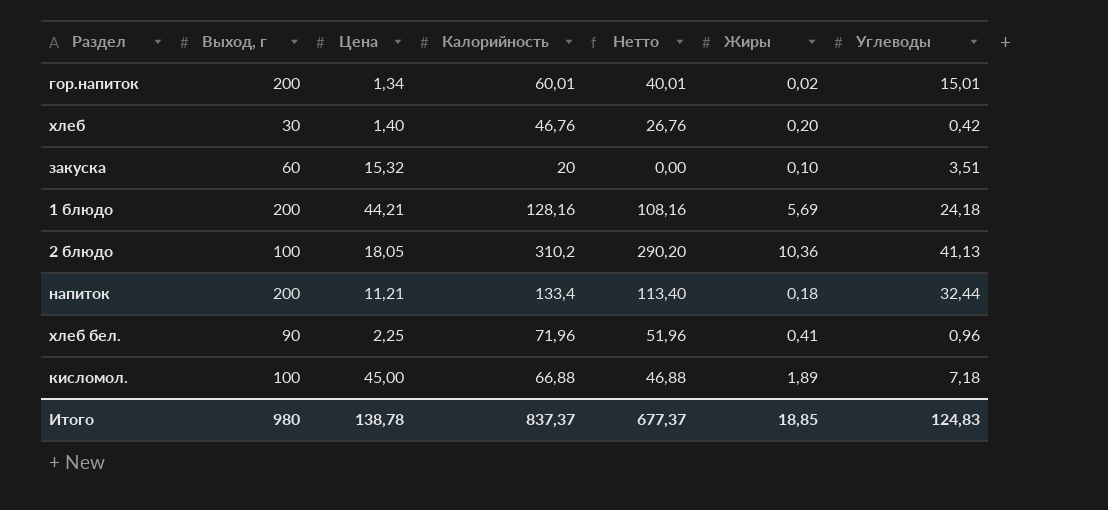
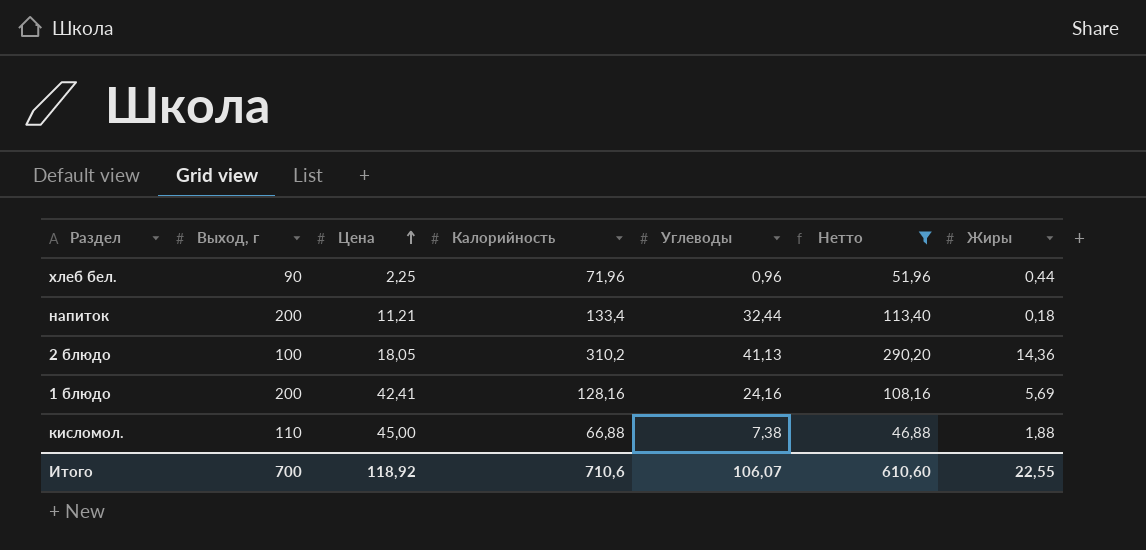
filter: none -> Нетто >= 46,88
row order: none -> Цена ascending
column Углеводы | position: 7 -> 5
хлеб бел. | Жиры: 0,41 -> 0,44
2 блюдо | Жиры: 10,36 -> 14,36
1 блюдо | Цена: 44,21 -> 42,41
1 блюдо | Углеводы: 24,18 -> 24,16
кисломол. | Выход, г: 100 -> 110
кисломол. | Углеводы: 7,18 -> 7,38
кисломол. | Жиры: 1,89 -> 1,88
Итого | Выход, г: 980 -> 700
Итого | Цена: 138,78 -> 118,92
Итого | Калорийность: 837,37 -> 710,6
Итого | Углеводы: 124,83 -> 106,07
Итого | Нетто: 677,37 -> 610,60
Итого | Жиры: 18,85 -> 22,55

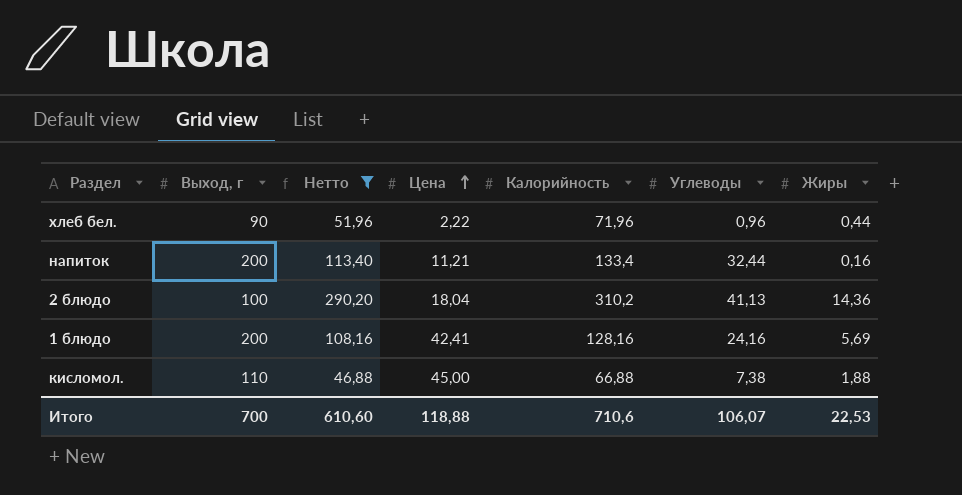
column Нетто | position: 6 -> 3
хлеб бел. | Цена: 2,25 -> 2,22
напиток | Жиры: 0,18 -> 0,16
2 блюдо | Цена: 18,05 -> 18,04
Итого | Цена: 118,92 -> 118,88
Итого | Жиры: 22,55 -> 22,53

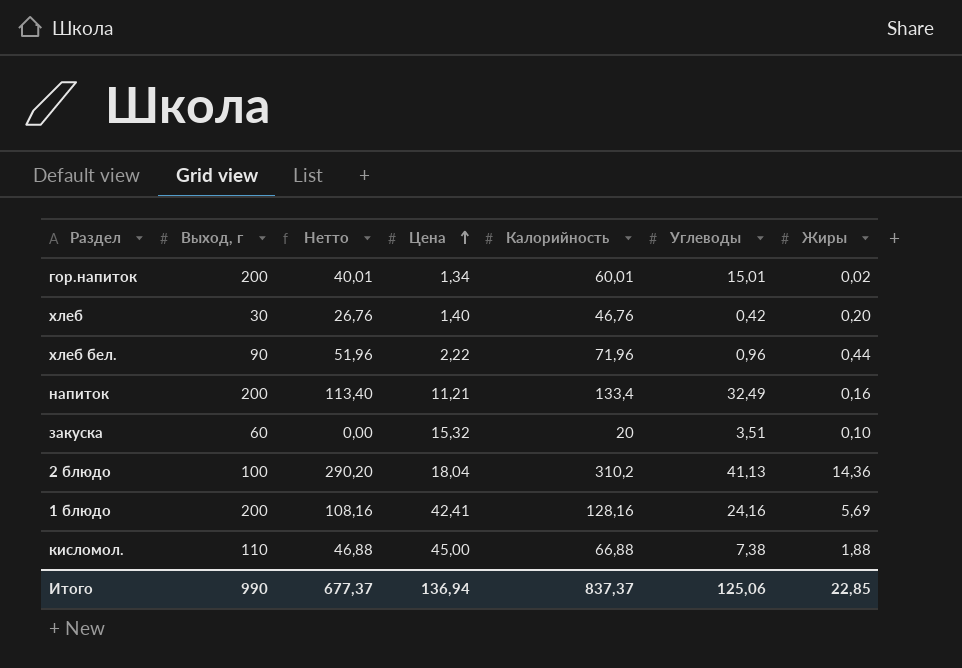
filter: Нетто >= 46,88 -> none
напиток | Углеводы: 32,44 -> 32,49
Итого | Выход, г: 700 -> 990
Итого | Нетто: 610,60 -> 677,37
Итого | Цена: 118,88 -> 136,94
Итого | Калорийность: 710,6 -> 837,37
Итого | Углеводы: 106,07 -> 125,06
Итого | Жиры: 22,53 -> 22,85

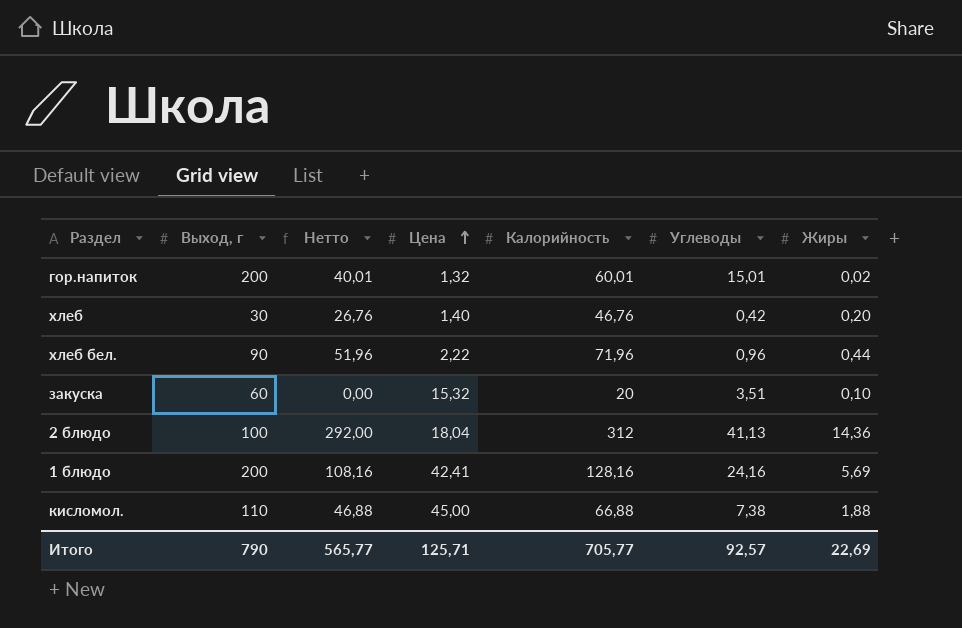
row напиток: 200 | 113,40 | 11,21 | 133,4 | 32,49 | 0,16 -> none
гор.напиток | Цена: 1,34 -> 1,32
2 блюдо | Нетто: 290,20 -> 292,00
2 блюдо | Калорийность: 310,2 -> 312
Итого | Выход, г: 990 -> 790
Итого | Нетто: 677,37 -> 565,77
Итого | Цена: 136,94 -> 125,71
Итого | Калорийность: 837,37 -> 705,77
Итого | Углеводы: 125,06 -> 92,57
Итого | Жиры: 22,85 -> 22,69

